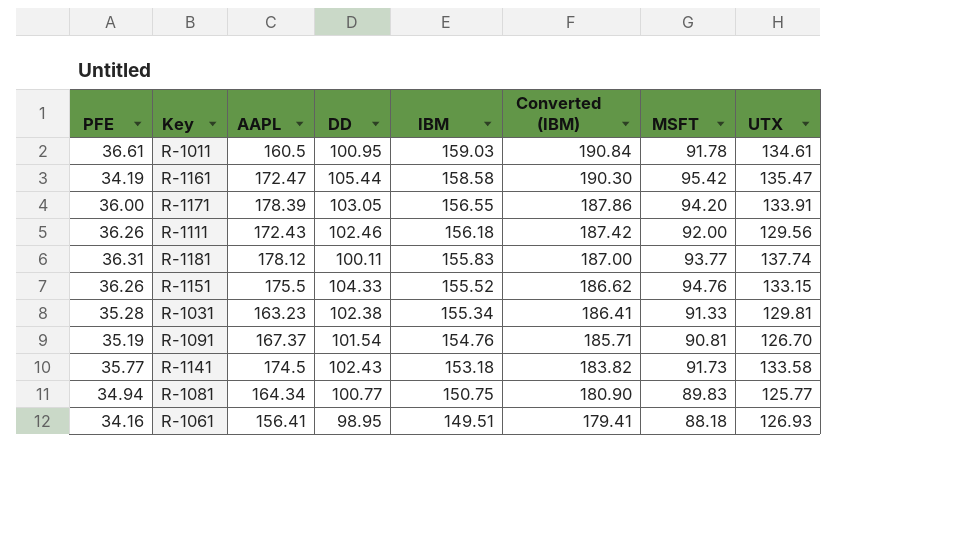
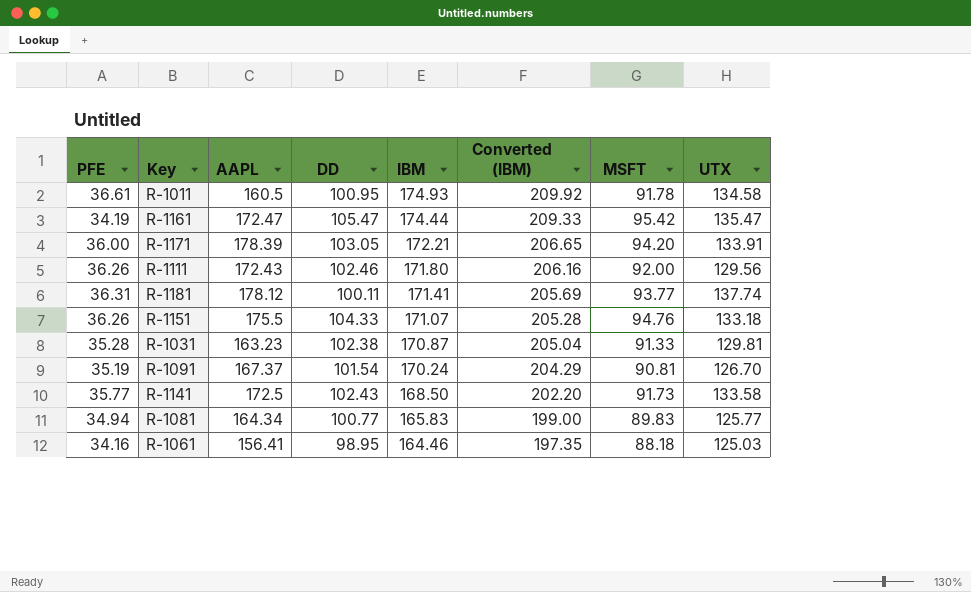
R-1011 | IBM: 159.03 -> 174.93
R-1011 | Converted (IBM): 190.84 -> 209.92
R-1011 | UTX: 134.61 -> 134.58
R-1161 | DD: 105.44 -> 105.47
R-1161 | IBM: 158.58 -> 174.44
R-1161 | Converted (IBM): 190.30 -> 209.33
R-1171 | IBM: 156.55 -> 172.21
R-1171 | Converted (IBM): 187.86 -> 206.65
R-1111 | IBM: 156.18 -> 171.80
R-1111 | Converted (IBM): 187.42 -> 206.16
R-1181 | IBM: 155.83 -> 171.41
R-1181 | Converted (IBM): 187.00 -> 205.69
R-1151 | IBM: 155.52 -> 171.07
R-1151 | Converted (IBM): 186.62 -> 205.28
R-1151 | UTX: 133.15 -> 133.18
R-1031 | IBM: 155.34 -> 170.87
R-1031 | Converted (IBM): 186.41 -> 205.04
R-1091 | IBM: 154.76 -> 170.24
R-1091 | Converted (IBM): 185.71 -> 204.29
R-1141 | AAPL: 174.5 -> 172.5
R-1141 | IBM: 153.18 -> 168.50
R-1141 | Converted (IBM): 183.82 -> 202.20
R-1081 | IBM: 150.75 -> 165.83
R-1081 | Converted (IBM): 180.90 -> 199.00
R-1061 | IBM: 149.51 -> 164.46
R-1061 | Converted (IBM): 179.41 -> 197.35
R-1061 | UTX: 126.93 -> 125.03

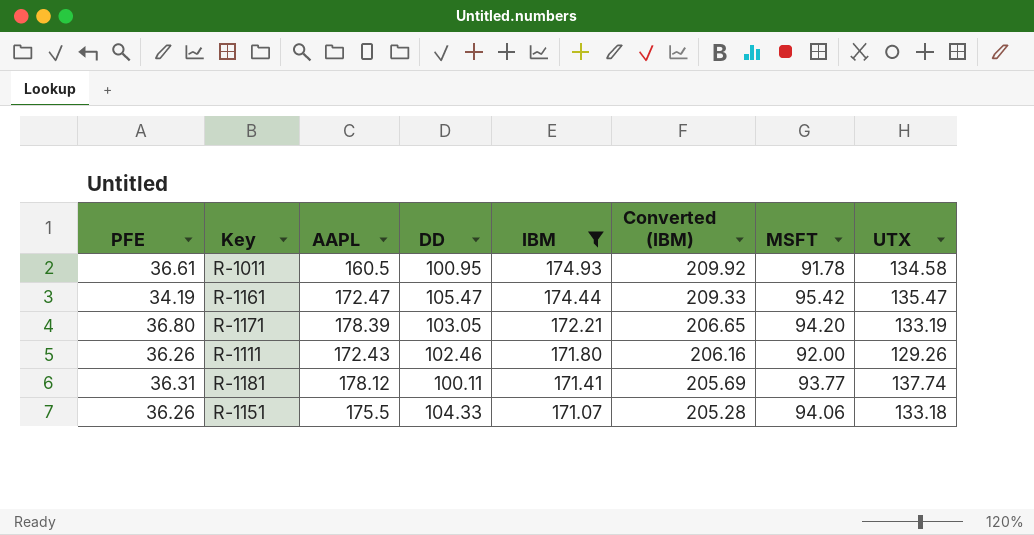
filter: none -> IBM >= 171.07
R-1171 | PFE: 36.00 -> 36.80
R-1171 | UTX: 133.91 -> 133.19
R-1111 | UTX: 129.56 -> 129.26
R-1151 | MSFT: 94.76 -> 94.06

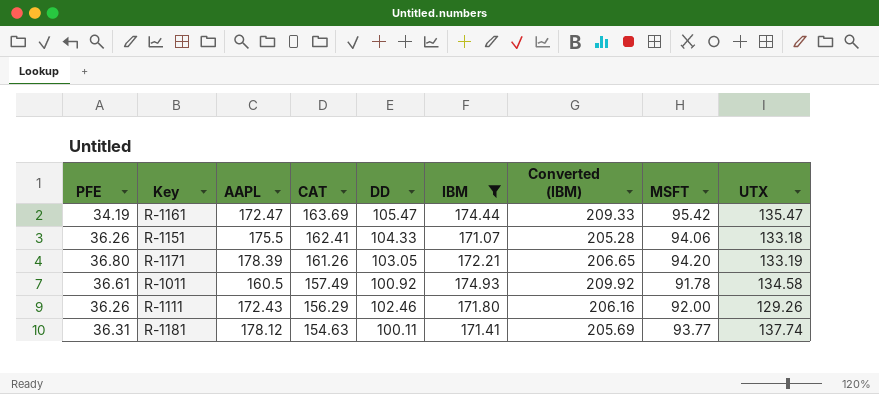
row order: IBM descending -> CAT descending
column CAT | position: none -> 4
R-1011 | DD: 100.95 -> 100.92

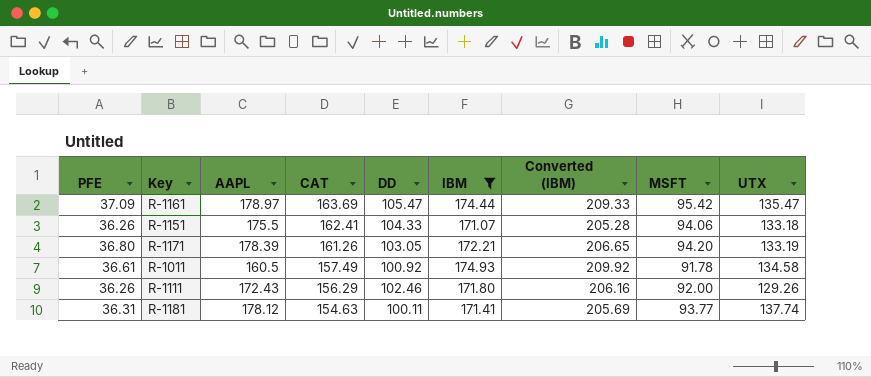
R-1161 | PFE: 34.19 -> 37.09
R-1161 | AAPL: 172.47 -> 178.97

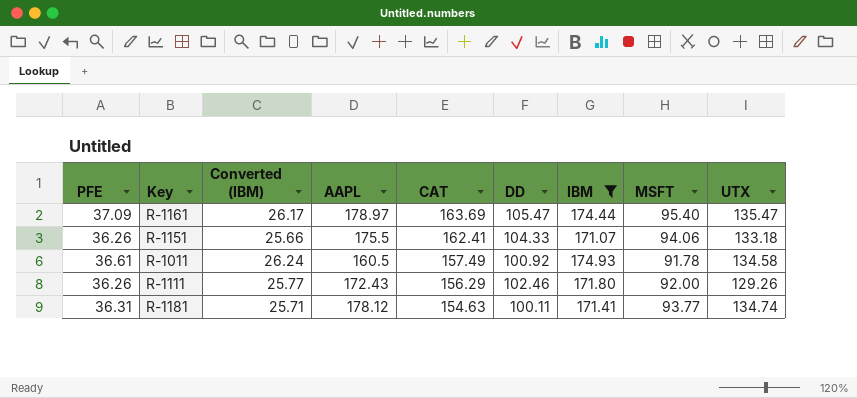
column Converted (IBM) | formula: [IBM] * 1.2 -> [IBM] * 0.15
column Converted (IBM) | position: 7 -> 3
row R-1171: 36.80 | 178.39 | 161.26 | 103.05 | 172.21 | 206.65 | 94.20 | 133.19 -> none
R-1161 | MSFT: 95.42 -> 95.40
R-1181 | UTX: 137.74 -> 134.74

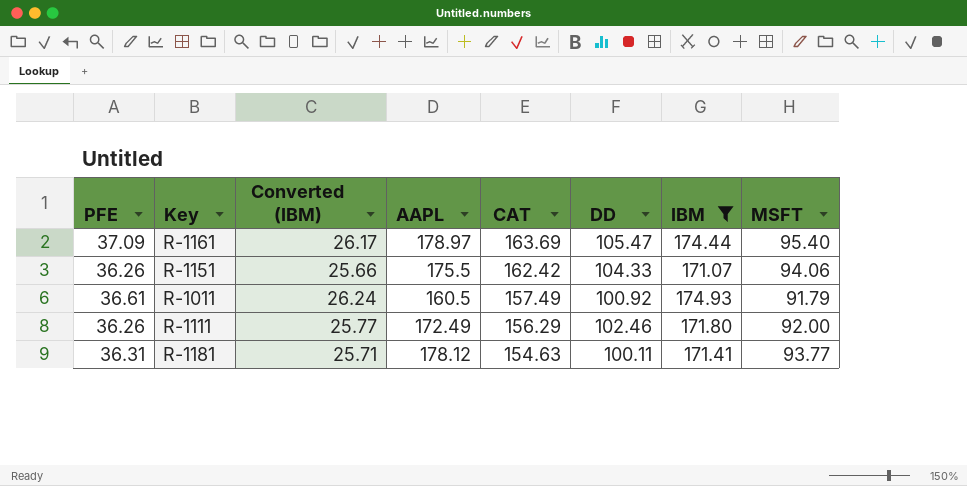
column UTX | position: 9 -> none
R-1151 | CAT: 162.41 -> 162.42
R-1011 | MSFT: 91.78 -> 91.79
R-1111 | AAPL: 172.43 -> 172.49

